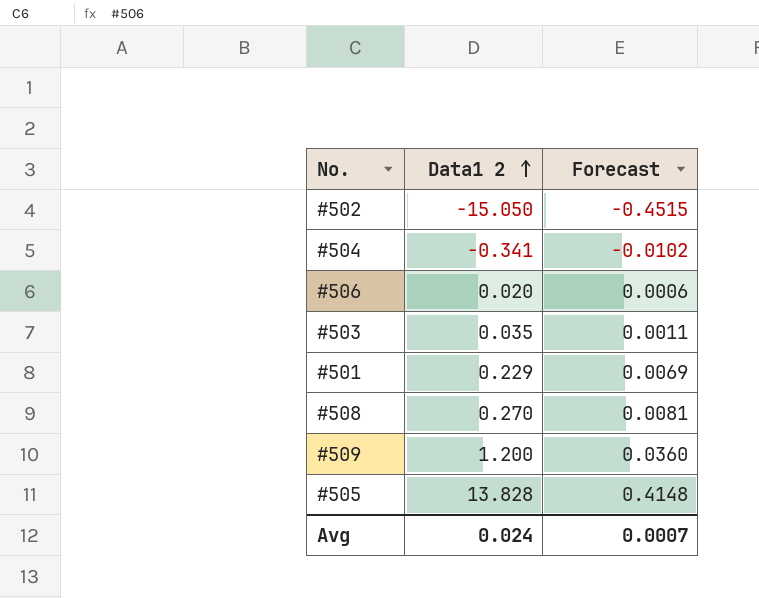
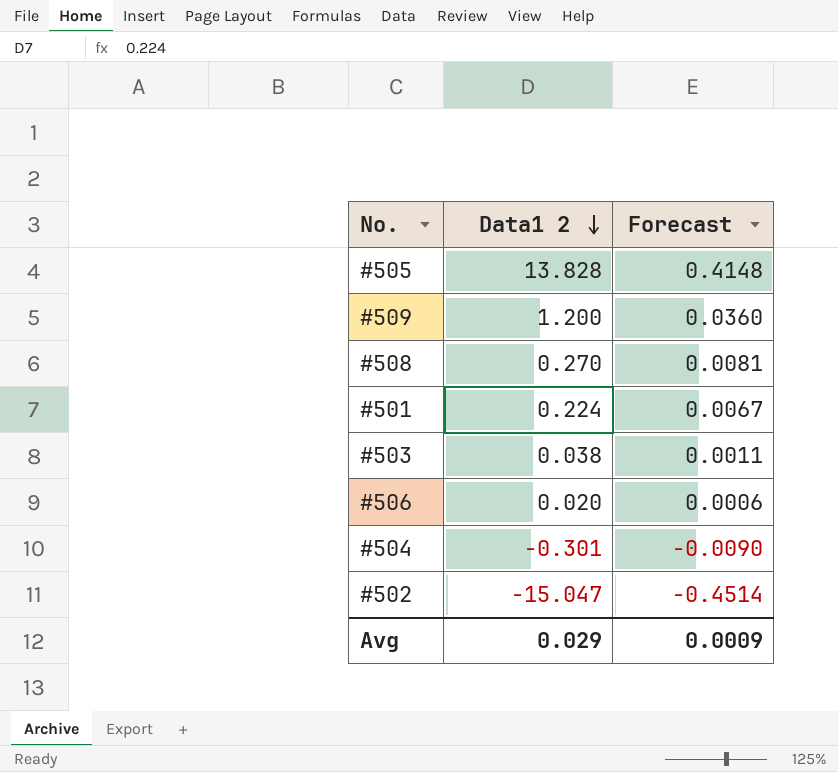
row order: Data1 2 ascending -> Data1 2 descending
#501 | Data1 2: 0.229 -> 0.224
#501 | Forecast: 0.0069 -> 0.0067
#503 | Data1 2: 0.035 -> 0.038
#504 | Data1 2: -0.341 -> -0.301
#504 | Forecast: -0.0102 -> -0.0090
#502 | Data1 2: -15.050 -> -15.047
#502 | Forecast: -0.4515 -> -0.4514
Avg | Data1 2: 0.024 -> 0.029
Avg | Forecast: 0.0007 -> 0.0009

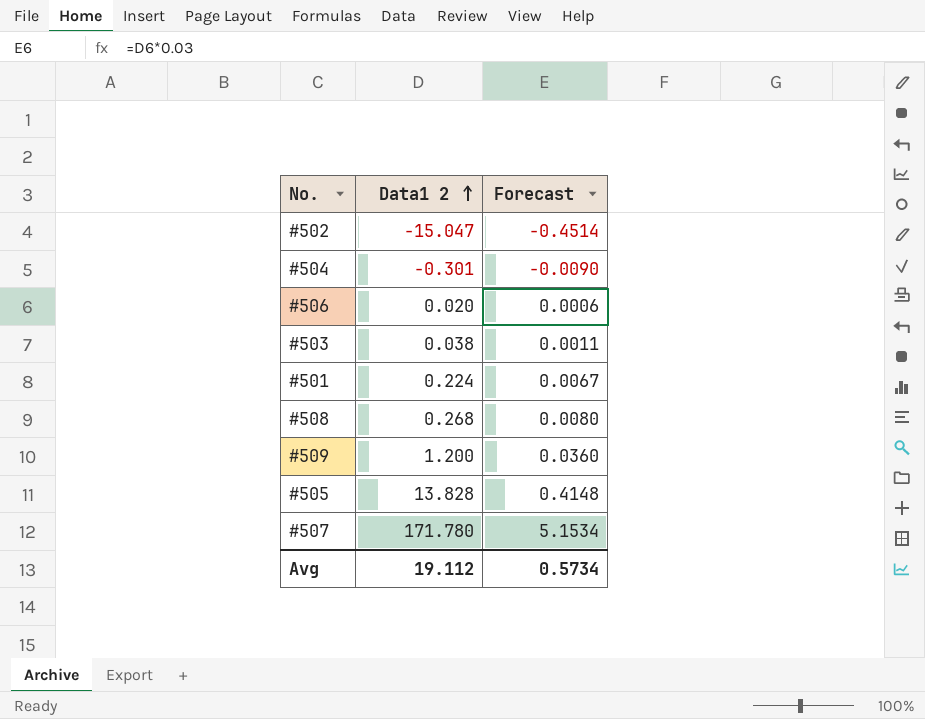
row order: Data1 2 descending -> Data1 2 ascending
#508 | Data1 2: 0.270 -> 0.268
#508 | Forecast: 0.0081 -> 0.0080
row #507: none -> 171.780 | 5.1534
Avg | Data1 2: 0.029 -> 19.112
Avg | Forecast: 0.0009 -> 0.5734

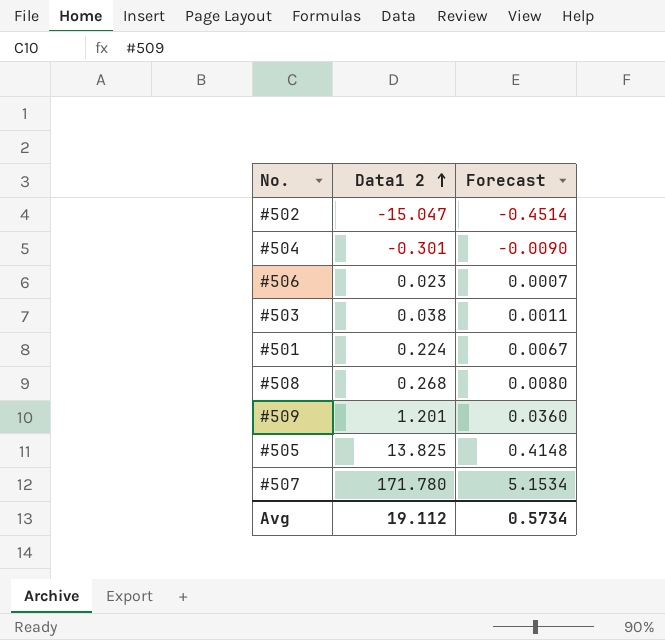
#506 | Data1 2: 0.020 -> 0.023
#506 | Forecast: 0.0006 -> 0.0007
#509 | Data1 2: 1.200 -> 1.201
#505 | Data1 2: 13.828 -> 13.825

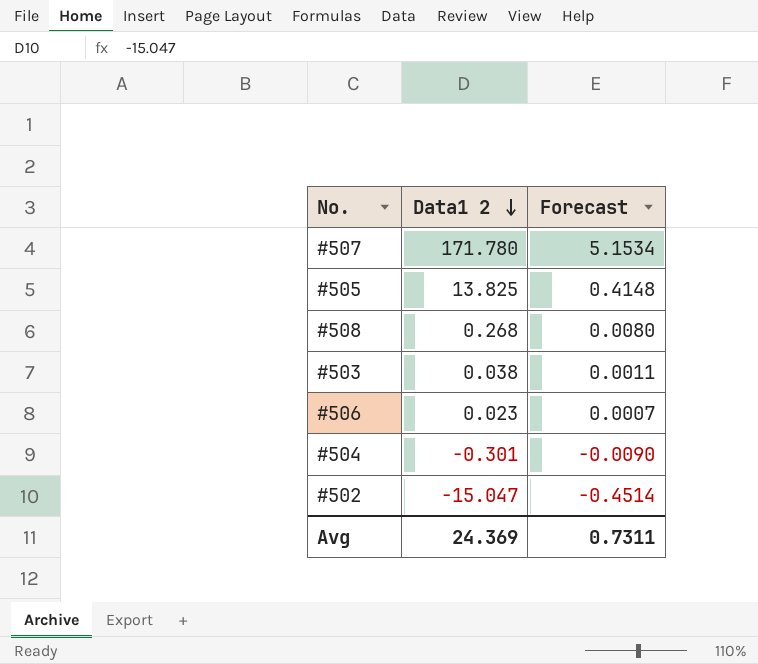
row order: Data1 2 ascending -> Data1 2 descending
row #501: 0.224 | 0.0067 -> none
row #509: 1.201 | 0.0360 -> none
Avg | Data1 2: 19.112 -> 24.369
Avg | Forecast: 0.5734 -> 0.7311

